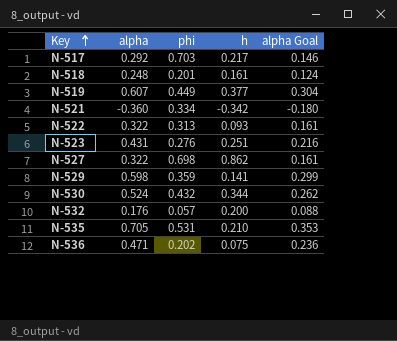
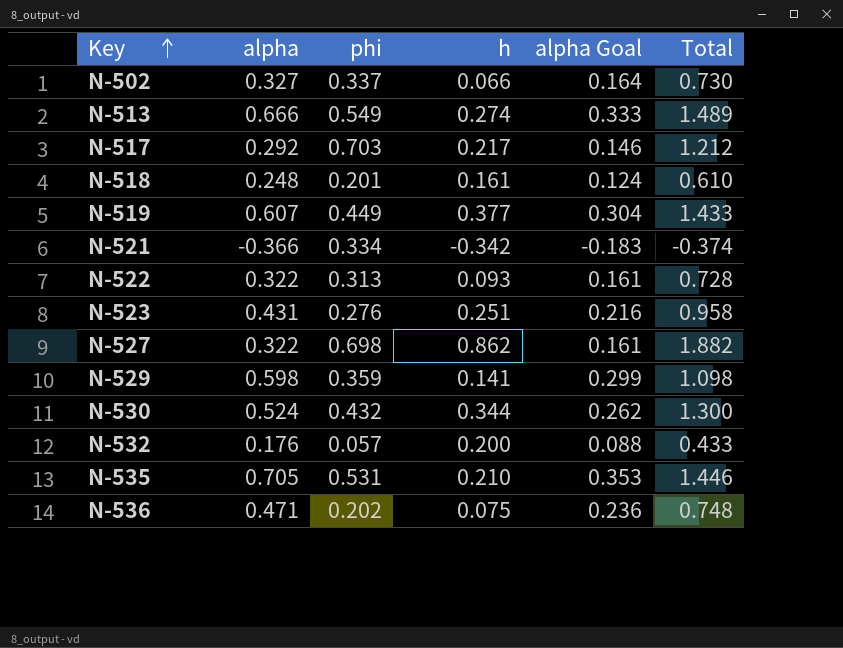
column Total | formula: none -> [alpha] + [phi] + [h]
row N-502: none -> 0.327 | 0.337 | 0.066 | 0.164 | 0.730
row N-513: none -> 0.666 | 0.549 | 0.274 | 0.333 | 1.489
N-521 | alpha: -0.360 -> -0.366
N-521 | alpha Goal: -0.180 -> -0.183

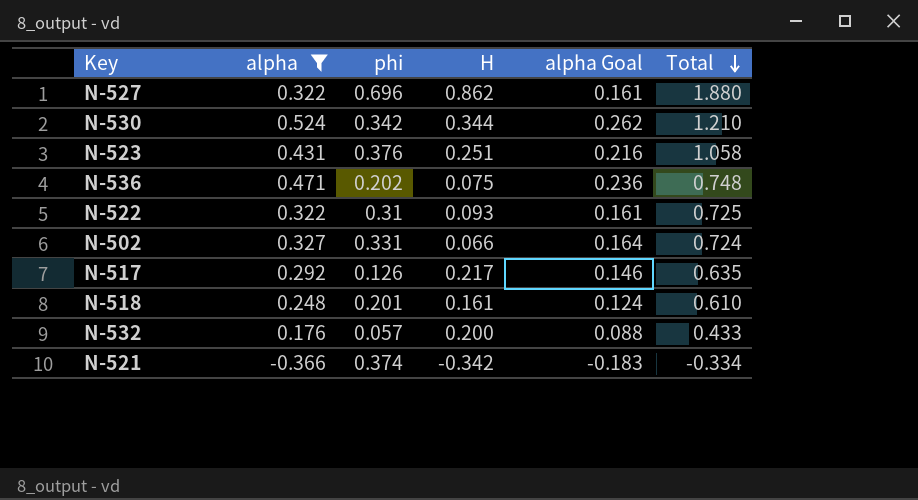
filter: none -> alpha <= 0.524
row order: Key ascending -> Total descending
column name: h -> H
N-527 | phi: 0.698 -> 0.696
N-527 | Total: 1.882 -> 1.880
N-530 | phi: 0.432 -> 0.342
N-530 | Total: 1.300 -> 1.210
N-523 | phi: 0.276 -> 0.376
N-523 | Total: 0.958 -> 1.058
N-522 | phi: 0.313 -> 0.31
N-522 | Total: 0.728 -> 0.725
N-502 | phi: 0.337 -> 0.331
N-502 | Total: 0.730 -> 0.724
N-517 | phi: 0.703 -> 0.126
N-517 | Total: 1.212 -> 0.635
N-521 | phi: 0.334 -> 0.374
N-521 | Total: -0.374 -> -0.334

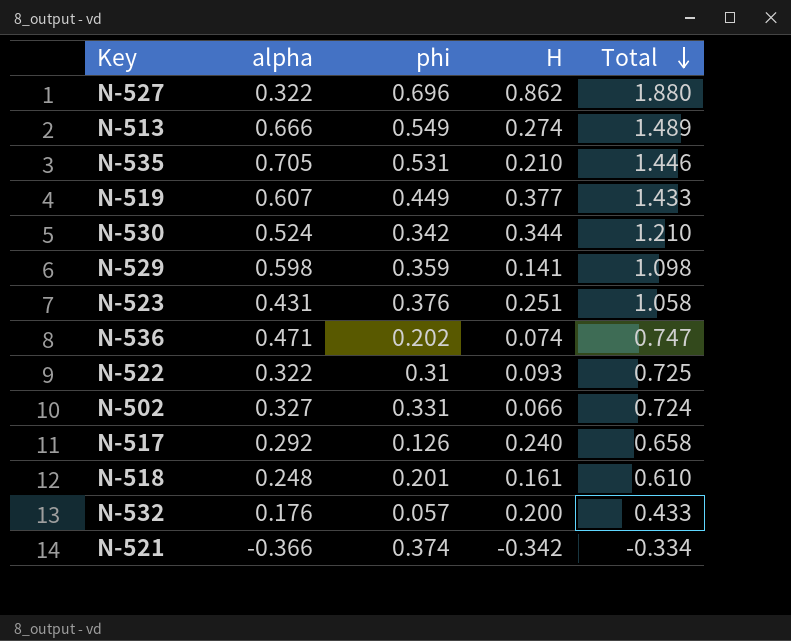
filter: alpha <= 0.524 -> none
column alpha Goal | formula: [alpha] * 0.5 -> none
N-536 | H: 0.075 -> 0.074
N-536 | Total: 0.748 -> 0.747
N-517 | H: 0.217 -> 0.240
N-517 | Total: 0.635 -> 0.658

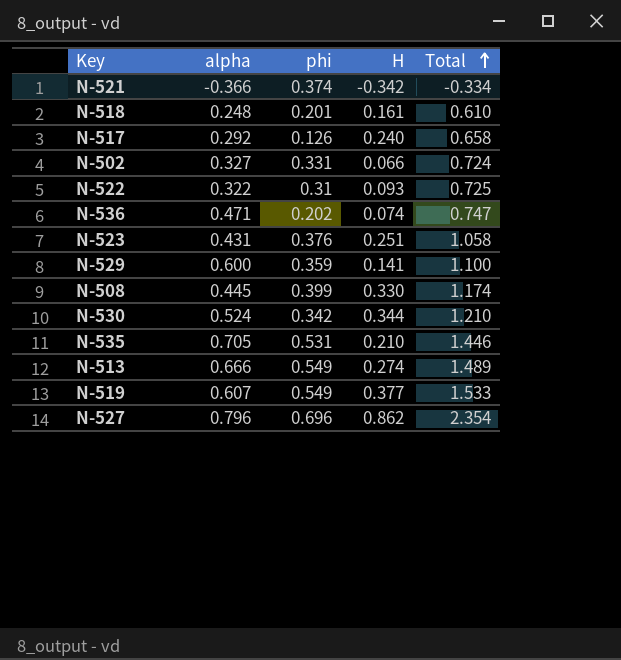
row order: Total descending -> Total ascending
row N-532: 0.176 | 0.057 | 0.200 | 0.433 -> none
N-529 | alpha: 0.598 -> 0.600
N-529 | Total: 1.098 -> 1.100
row N-508: none -> 0.445 | 0.399 | 0.330 | 1.174
N-519 | phi: 0.449 -> 0.549
N-519 | Total: 1.433 -> 1.533
N-527 | alpha: 0.322 -> 0.796
N-527 | Total: 1.880 -> 2.354

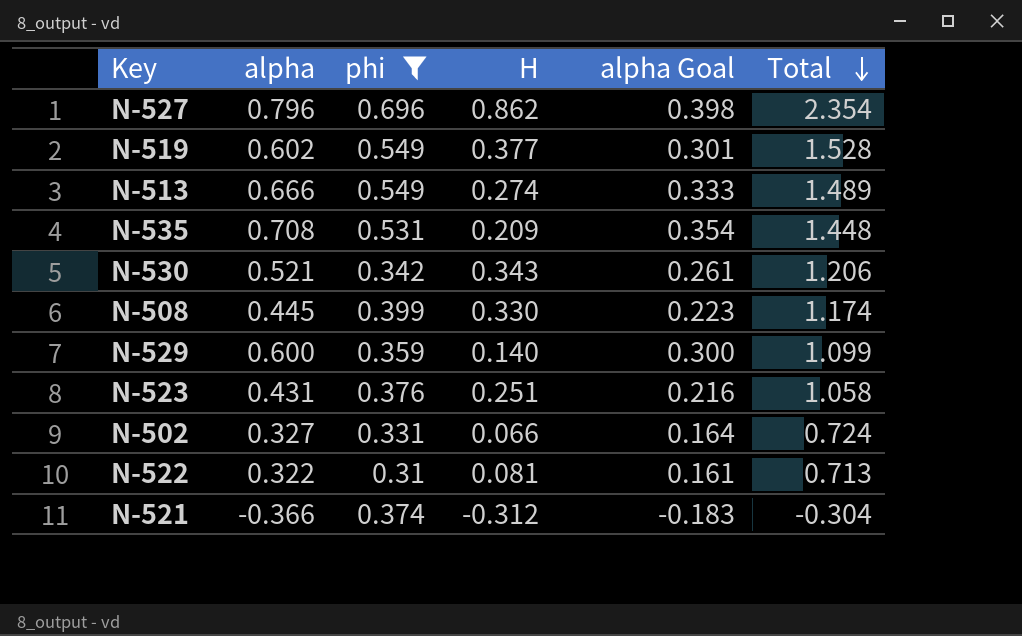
filter: none -> phi >= 0.31
row order: Total ascending -> Total descending
column alpha Goal | formula: none -> [alpha] * 0.5
N-519 | alpha: 0.607 -> 0.602
N-519 | Total: 1.533 -> 1.528
N-535 | alpha: 0.705 -> 0.708
N-535 | H: 0.210 -> 0.209
N-535 | Total: 1.446 -> 1.448
N-530 | alpha: 0.524 -> 0.521
N-530 | H: 0.344 -> 0.343
N-530 | Total: 1.210 -> 1.206
N-529 | H: 0.141 -> 0.140
N-529 | Total: 1.100 -> 1.099
N-522 | H: 0.093 -> 0.081
N-522 | Total: 0.725 -> 0.713
N-521 | H: -0.342 -> -0.312
N-521 | Total: -0.334 -> -0.304

